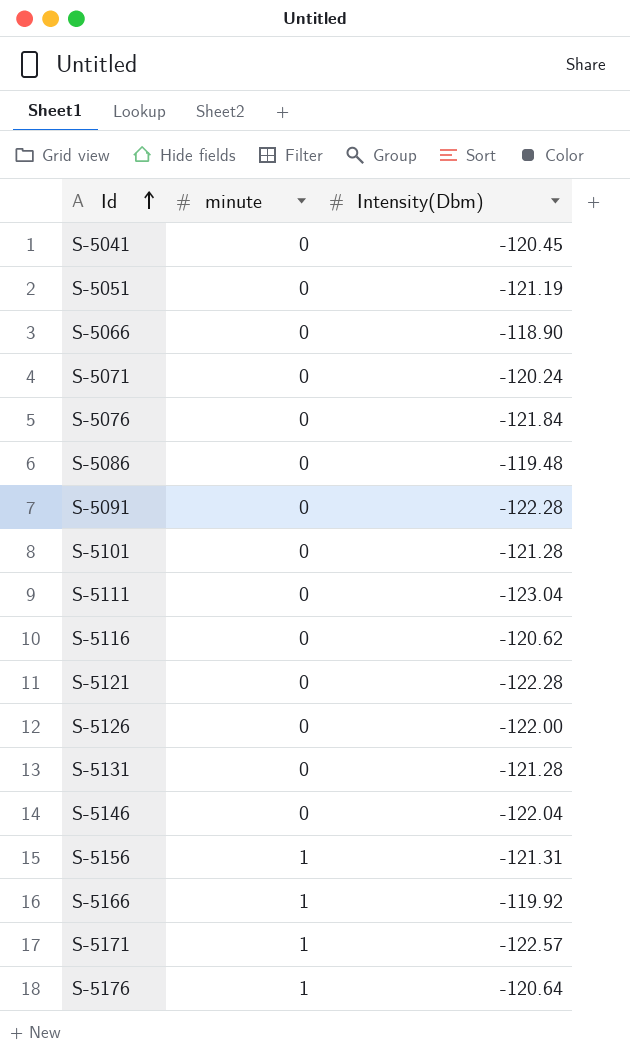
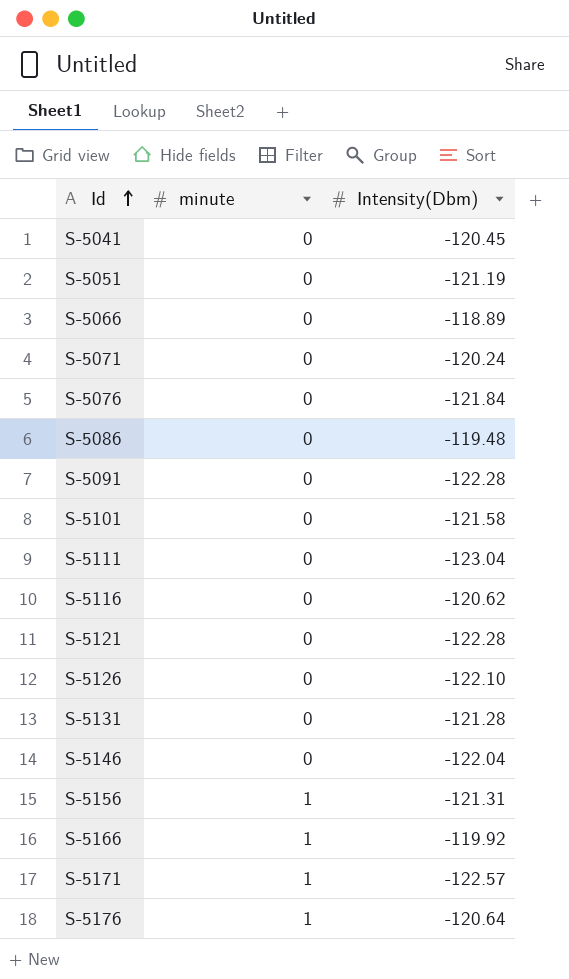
S-5066 | Intensity(Dbm): -118.90 -> -118.89
S-5101 | Intensity(Dbm): -121.28 -> -121.58
S-5126 | Intensity(Dbm): -122.00 -> -122.10

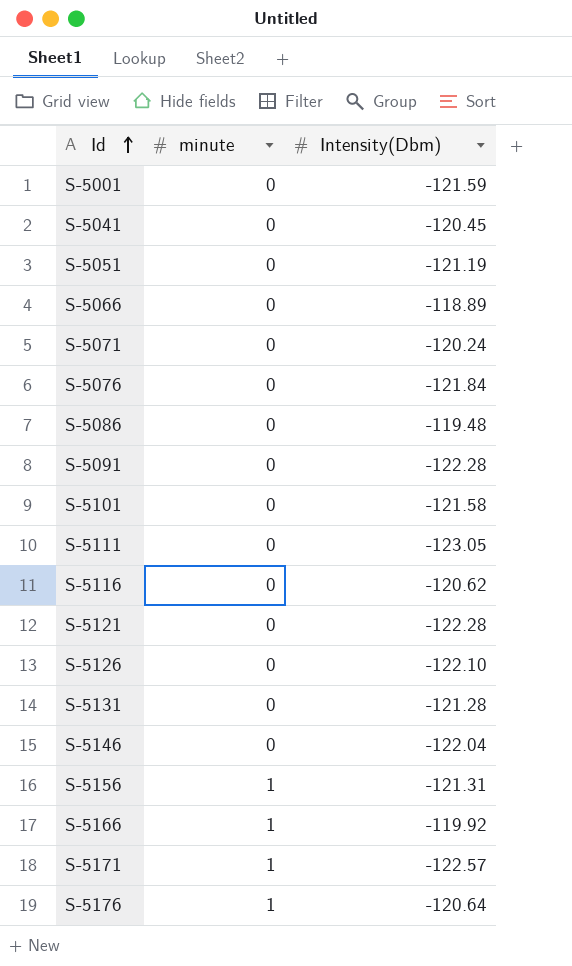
row S-5001: none -> 0 | -121.59
S-5111 | Intensity(Dbm): -123.04 -> -123.05

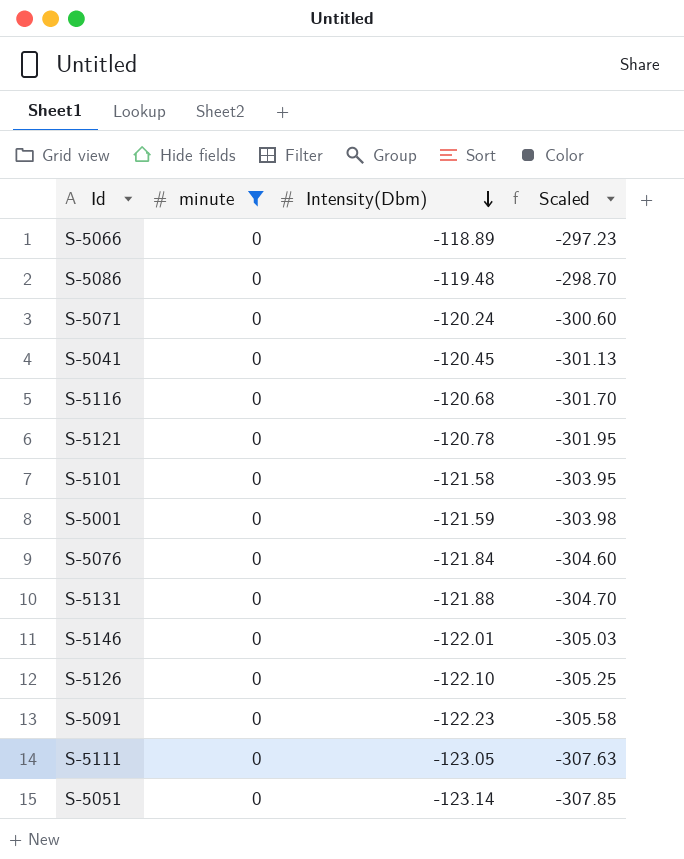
filter: none -> minute = 0
row order: Id ascending -> Intensity(Dbm) descending
column Scaled | formula: none -> [Intensity(Dbm)] * 2.5
S-5116 | Intensity(Dbm): -120.62 -> -120.68
S-5121 | Intensity(Dbm): -122.28 -> -120.78
S-5131 | Intensity(Dbm): -121.28 -> -121.88
S-5146 | Intensity(Dbm): -122.04 -> -122.01
S-5091 | Intensity(Dbm): -122.28 -> -122.23
S-5051 | Intensity(Dbm): -121.19 -> -123.14

